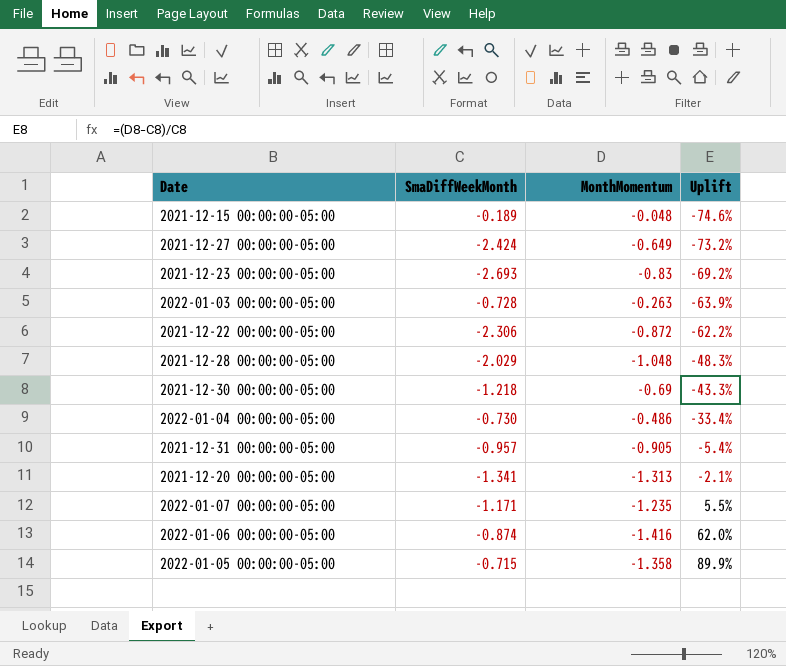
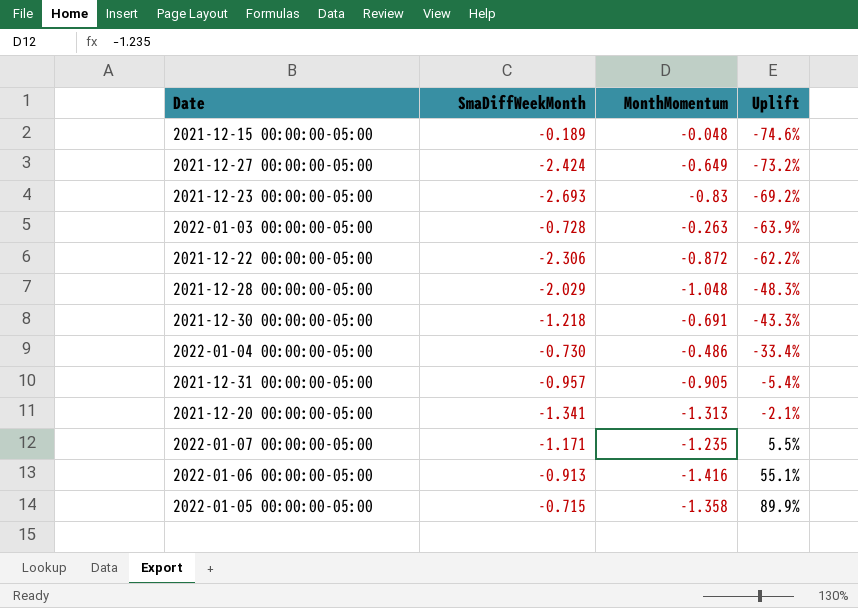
2021-12-30 00:00:00-05:00 | MonthMomentum: -0.69 -> -0.691
2022-01-06 00:00:00-05:00 | SmaDiffWeekMonth: -0.874 -> -0.913
2022-01-06 00:00:00-05:00 | Uplift: 62.0% -> 55.1%

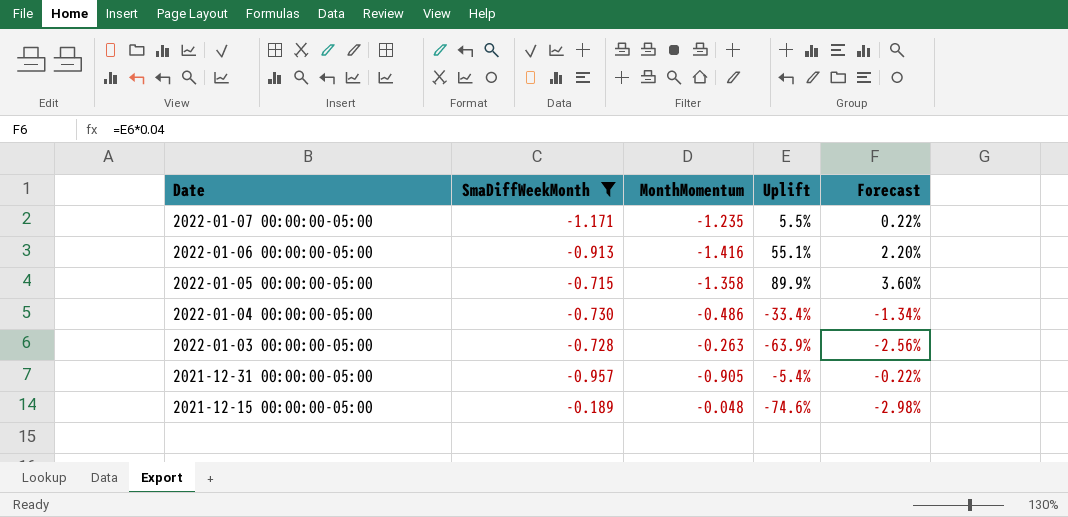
filter: none -> SmaDiffWeekMonth >= -1.171
row order: Uplift ascending -> Date descending
column Forecast | formula: none -> [Uplift] * 0.04

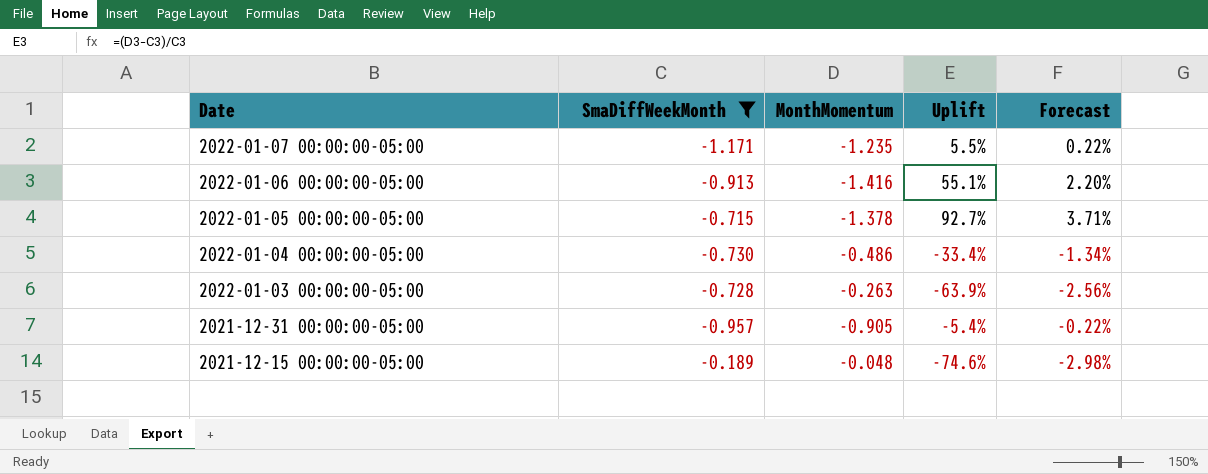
2022-01-05 00:00:00-05:00 | MonthMomentum: -1.358 -> -1.378
2022-01-05 00:00:00-05:00 | Uplift: 89.9% -> 92.7%
2022-01-05 00:00:00-05:00 | Forecast: 3.60% -> 3.71%

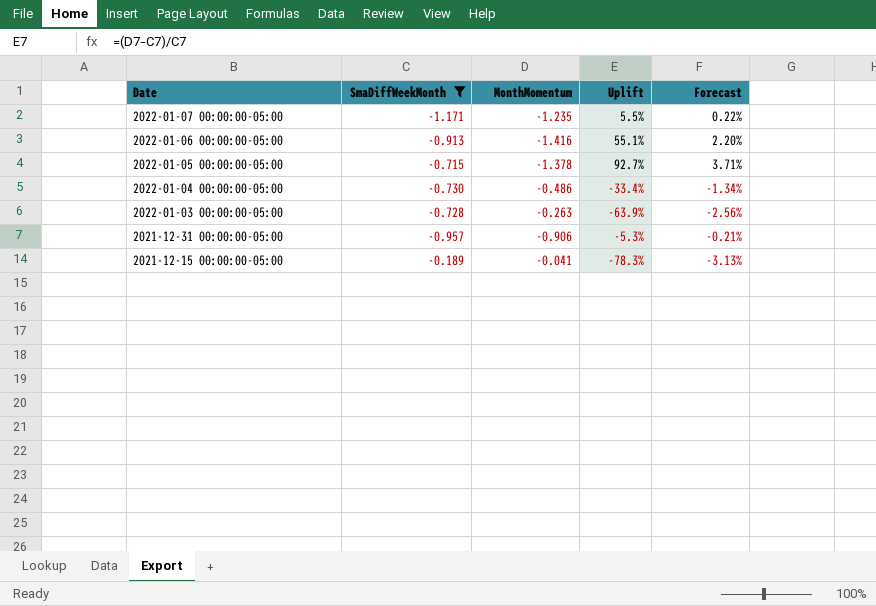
2021-12-31 00:00:00-05:00 | MonthMomentum: -0.905 -> -0.906
2021-12-31 00:00:00-05:00 | Uplift: -5.4% -> -5.3%
2021-12-31 00:00:00-05:00 | Forecast: -0.22% -> -0.21%
2021-12-15 00:00:00-05:00 | MonthMomentum: -0.048 -> -0.041
2021-12-15 00:00:00-05:00 | Uplift: -74.6% -> -78.3%
2021-12-15 00:00:00-05:00 | Forecast: -2.98% -> -3.13%

